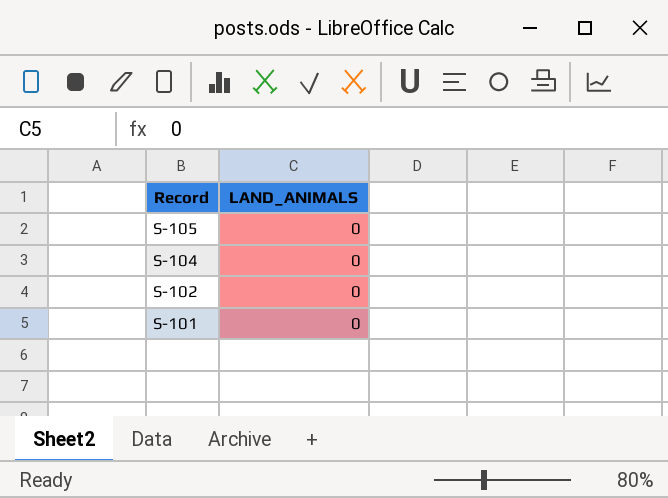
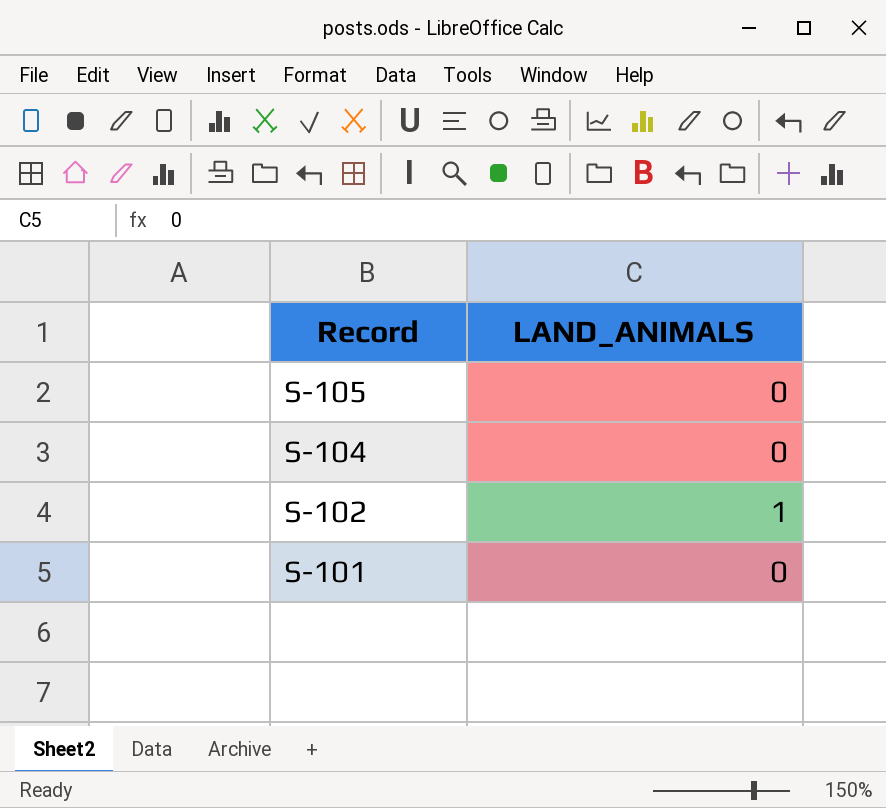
S-102 | LAND_ANIMALS: 0 -> 1

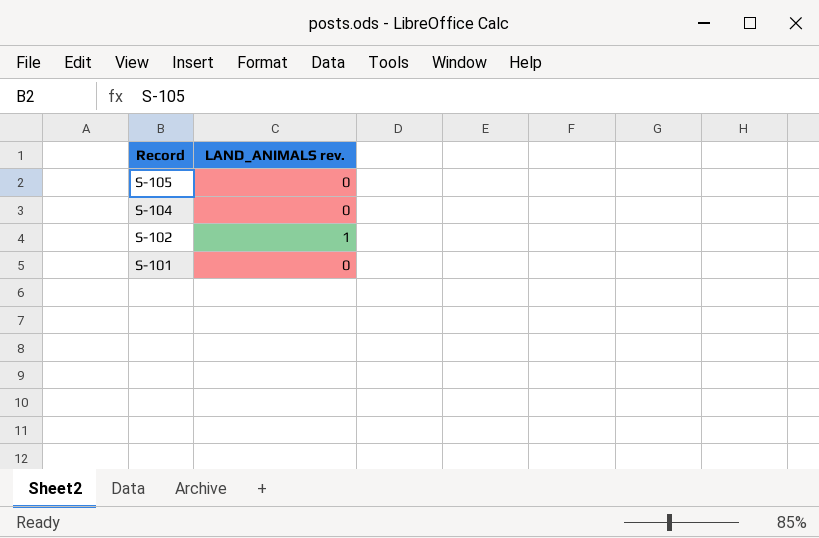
column name: LAND_ANIMALS -> LAND_ANIMALS rev.

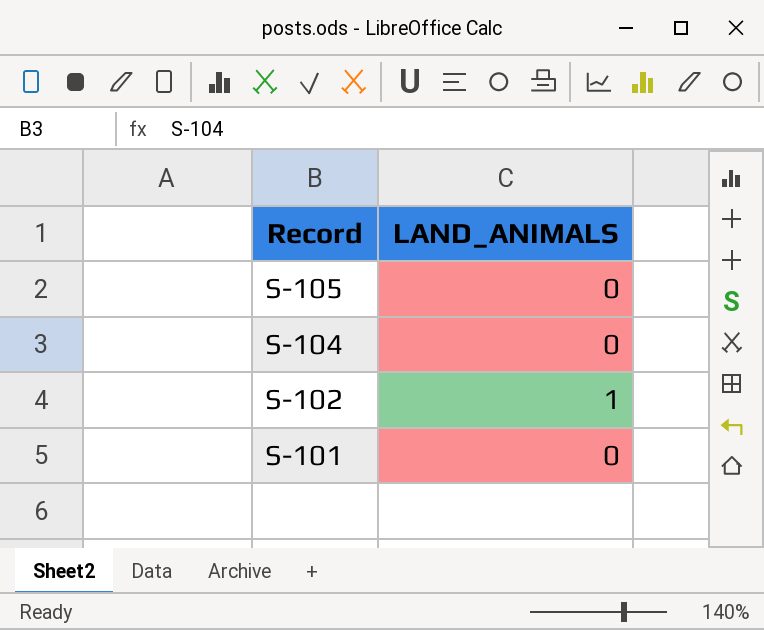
column name: LAND_ANIMALS rev. -> LAND_ANIMALS

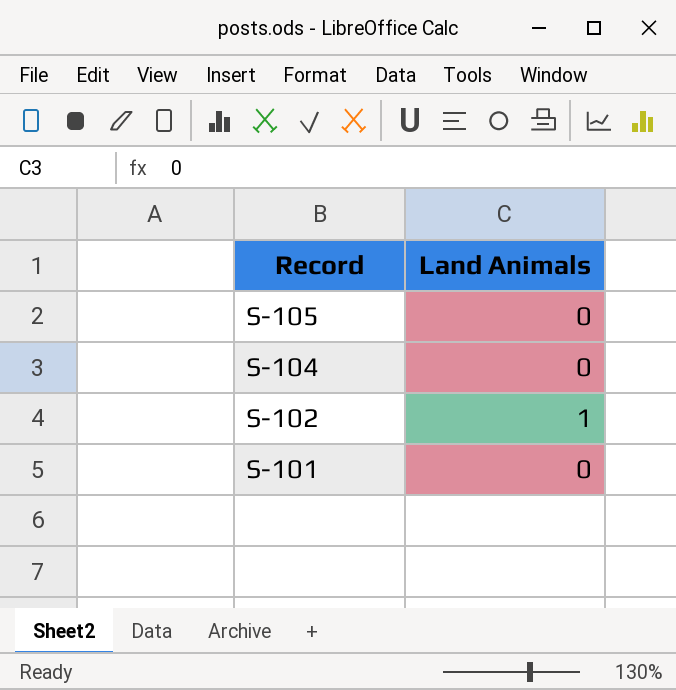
column name: LAND_ANIMALS -> Land Animals

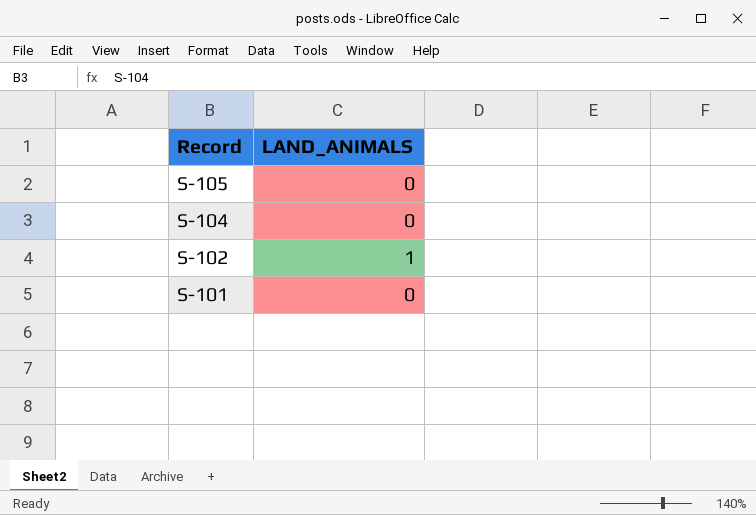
column name: Land Animals -> LAND_ANIMALS

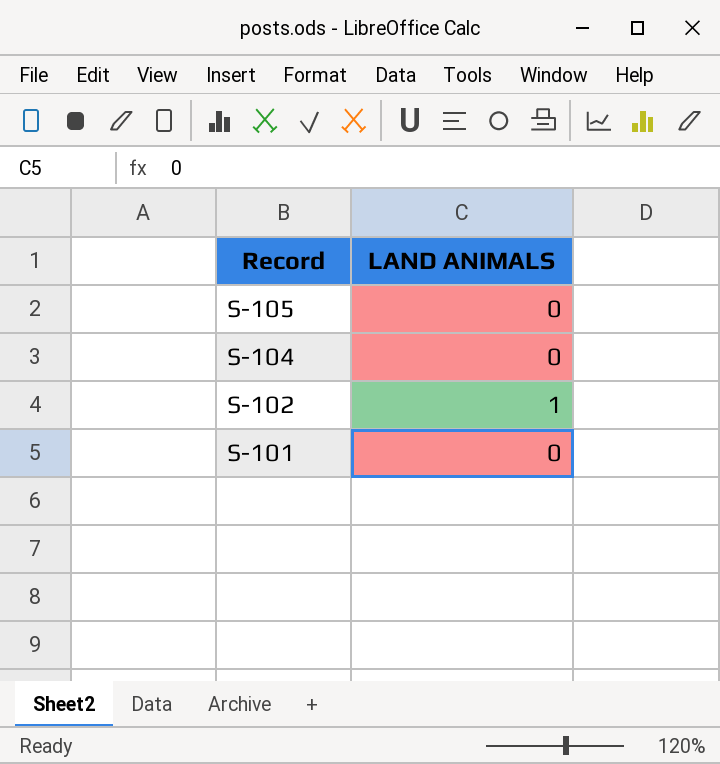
column name: LAND_ANIMALS -> LAND ANIMALS

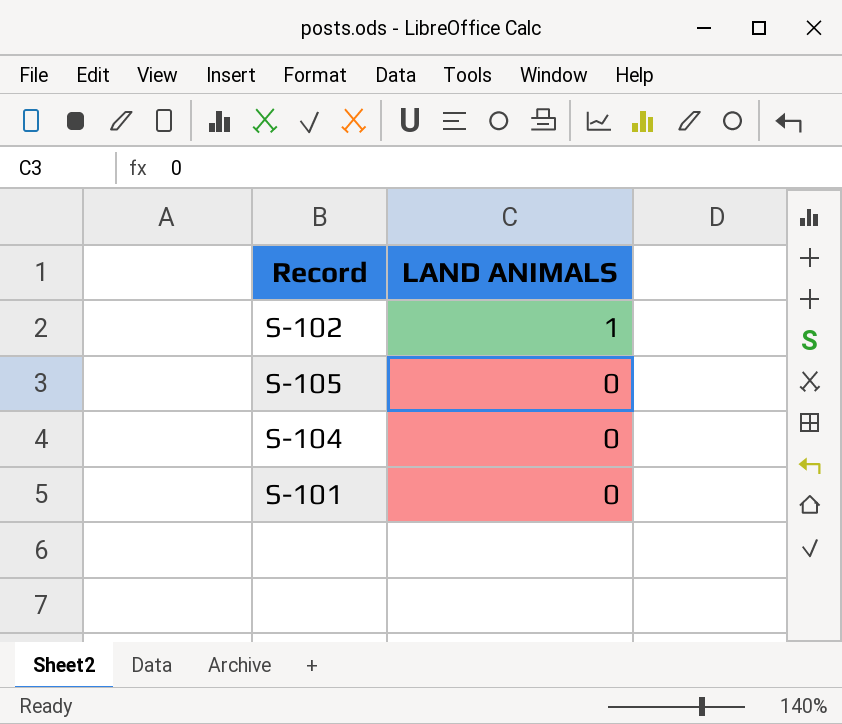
row order: Record descending -> LAND ANIMALS descending

